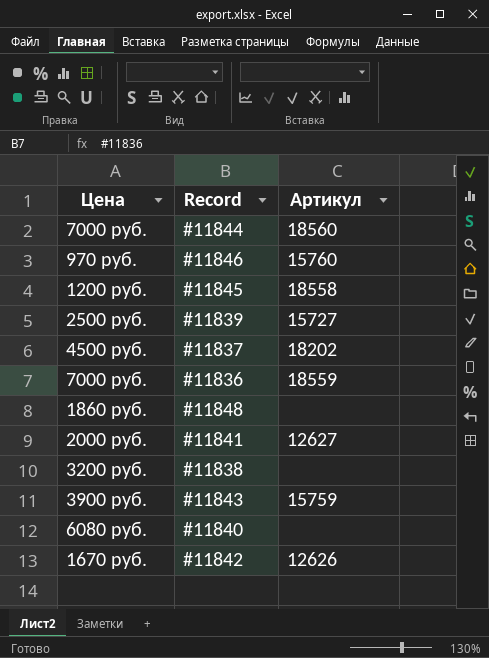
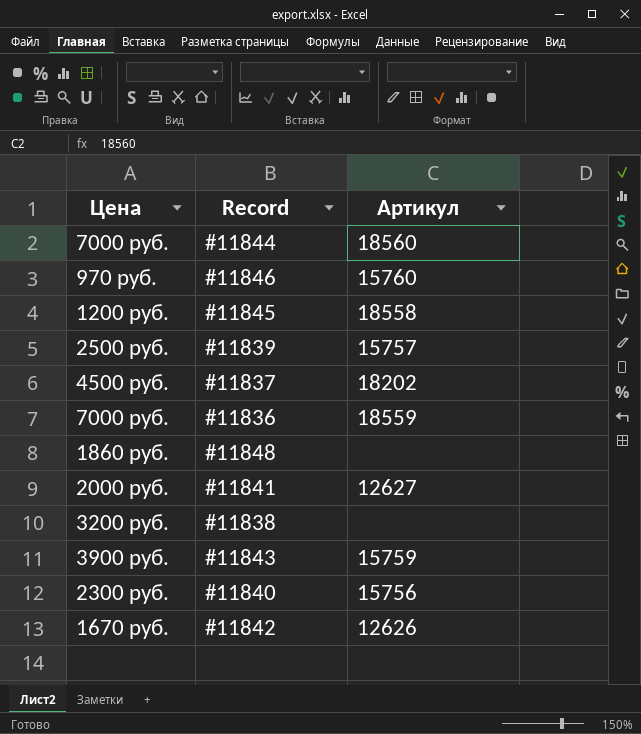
#11839 | Артикул: 15727 -> 15757
#11840 | Цена: 6080 руб. -> 2300 руб.
#11840 | Артикул: none -> 15756

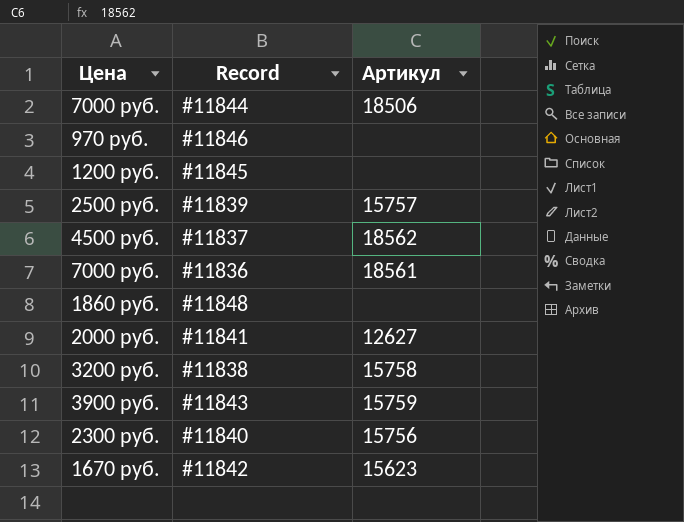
#11844 | Артикул: 18560 -> 18506
#11846 | Артикул: 15760 -> none
#11845 | Артикул: 18558 -> none
#11837 | Артикул: 18202 -> 18562
#11836 | Артикул: 18559 -> 18561
#11838 | Артикул: none -> 15758
#11842 | Артикул: 12626 -> 15623

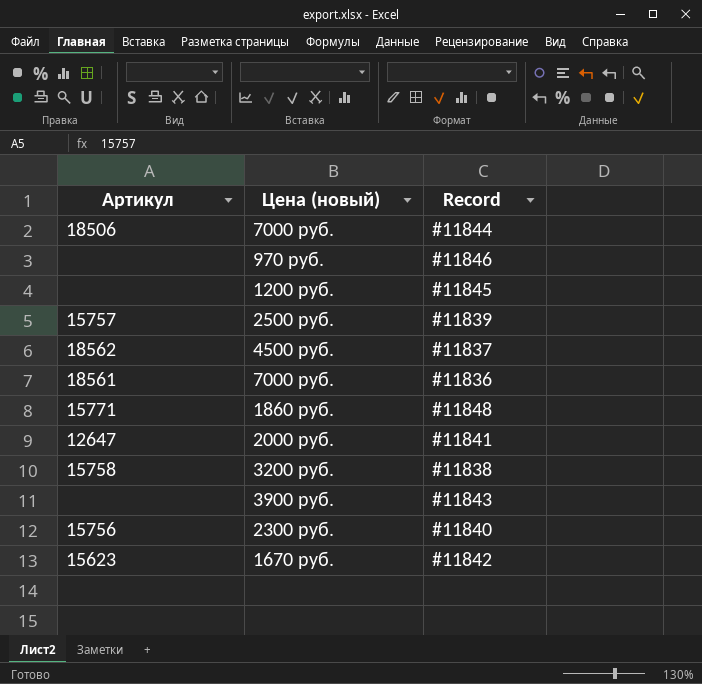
column Артикул | position: 3 -> 1
column name: Цена -> Цена (новый)
#11848 | Артикул: none -> 15771
#11841 | Артикул: 12627 -> 12647
#11843 | Артикул: 15759 -> none

